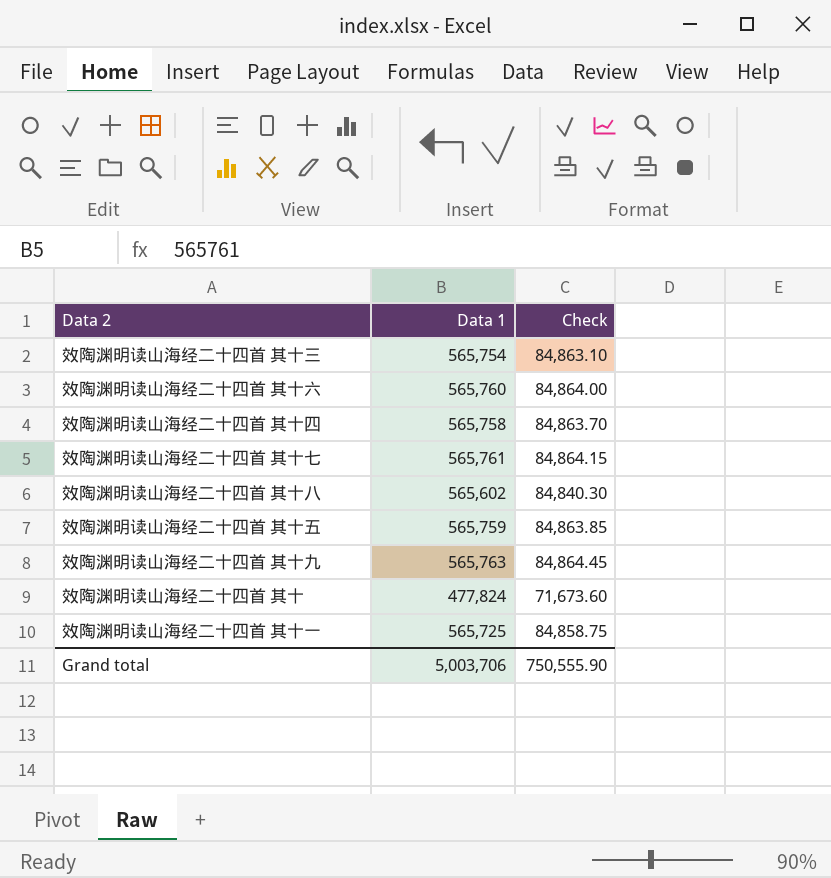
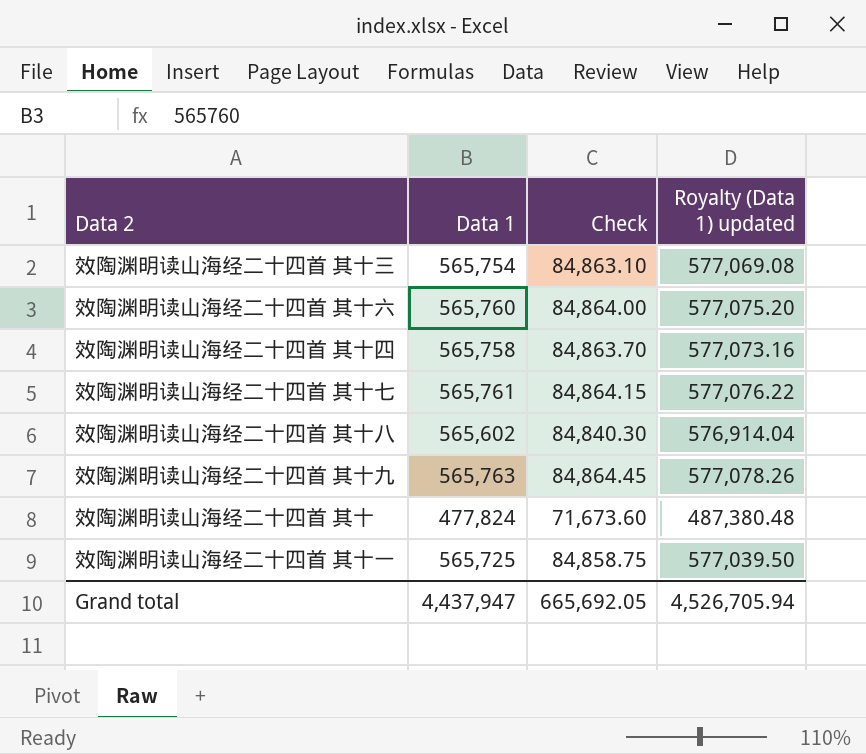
column Royalty (Data 1) updated | formula: none -> [Data 1] * 1.02
row 效陶渊明读山海经二十四首 其十五: 565,759 | 84,863.85 -> none
Grand total | Data 1: 5,003,706 -> 4,437,947
Grand total | Check: 750,555.90 -> 665,692.05

